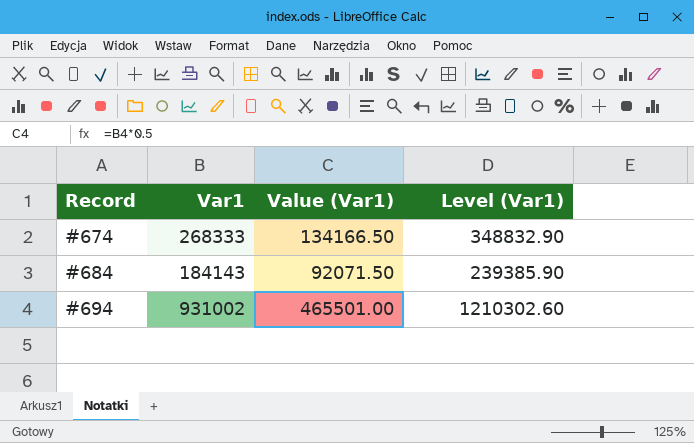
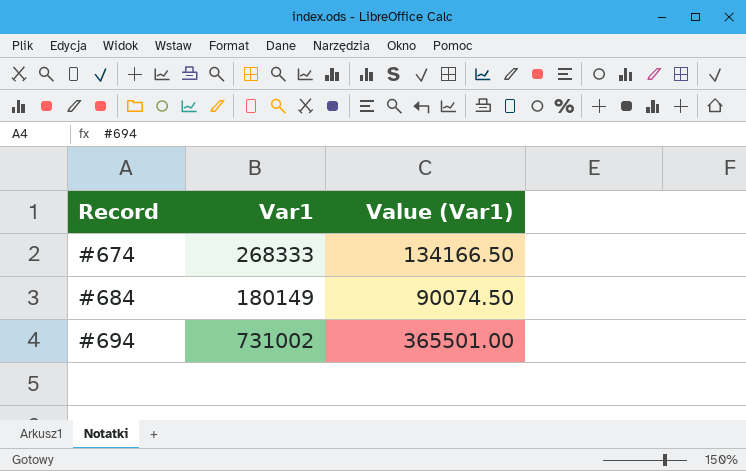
column Level (Var1) | formula: [Var1] * 1.3 -> none
#684 | Var1: 184143 -> 180149
#684 | Value (Var1): 92071.50 -> 90074.50
#694 | Var1: 931002 -> 731002
#694 | Value (Var1): 465501.00 -> 365501.00

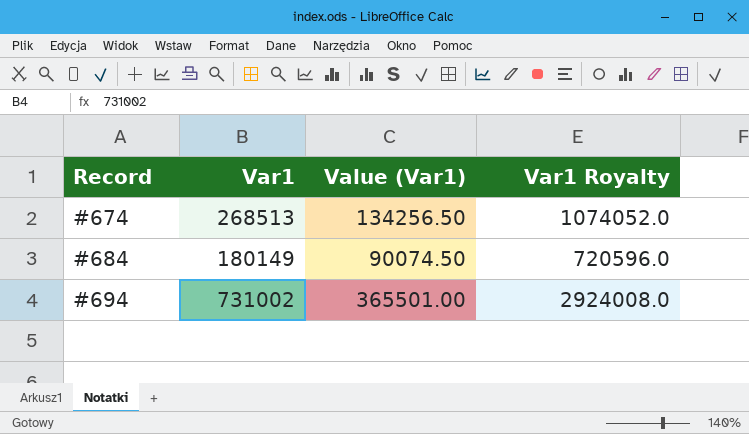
column Var1 Royalty | formula: none -> [Var1] * 4
#674 | Var1: 268333 -> 268513
#674 | Value (Var1): 134166.50 -> 134256.50

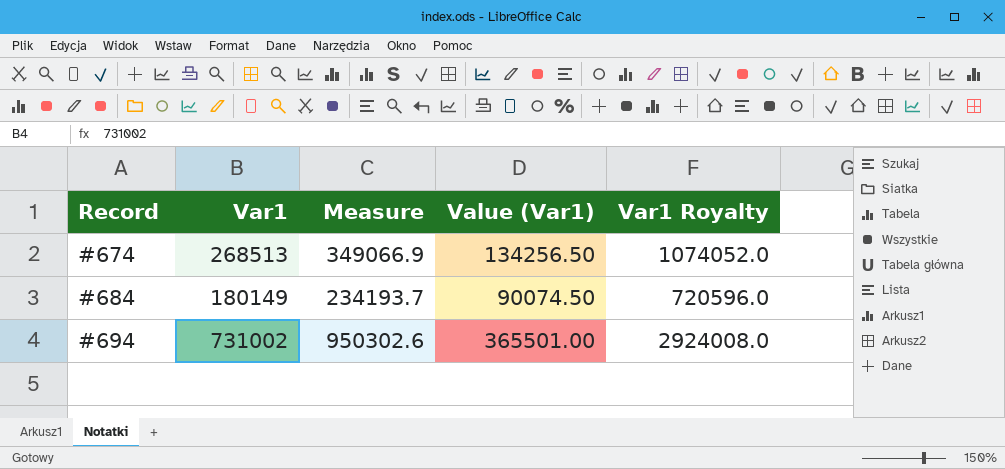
column Measure | formula: none -> [Var1] * 1.3

